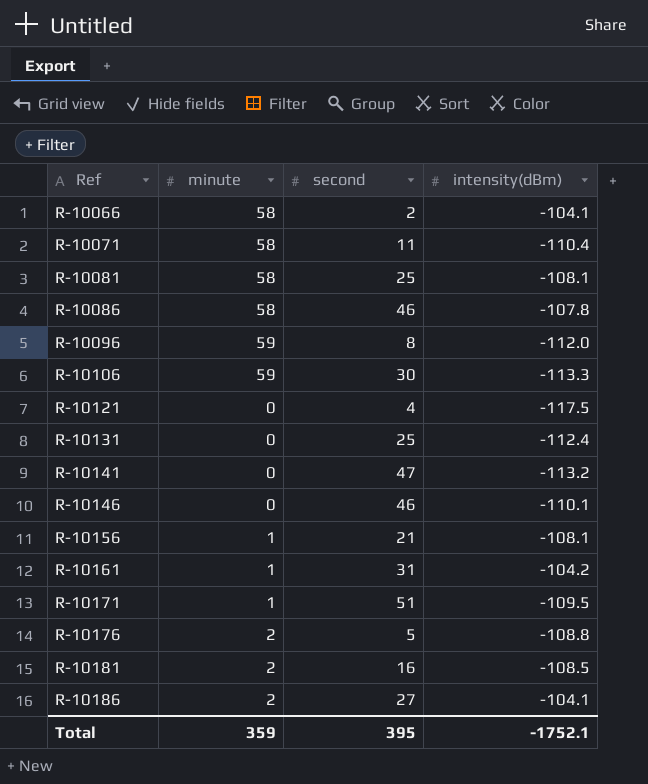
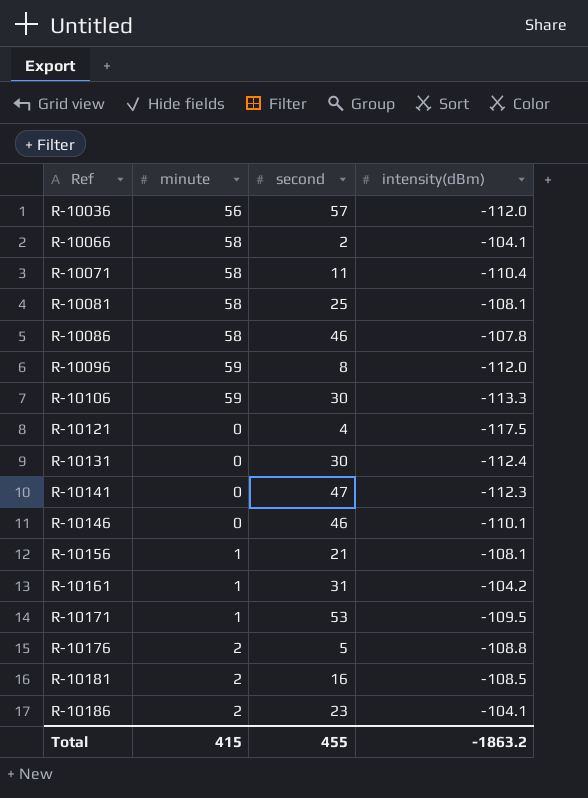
row R-10036: none -> 56 | 57 | -112.0
R-10131 | second: 25 -> 30
R-10141 | intensity(dBm): -113.2 -> -112.3
R-10171 | second: 51 -> 53
R-10186 | second: 27 -> 23
Total | minute: 359 -> 415
Total | second: 395 -> 455
Total | intensity(dBm): -1752.1 -> -1863.2

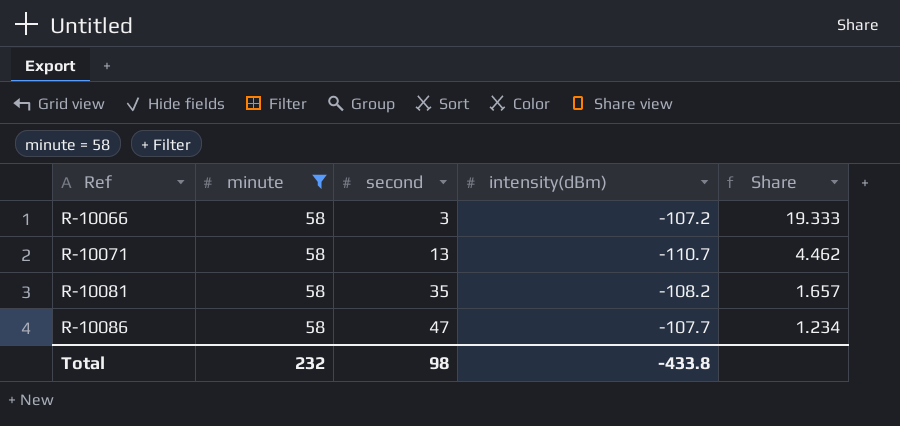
filter: none -> minute = 58
column Share | formula: none -> [minute] / [second]
R-10066 | second: 2 -> 3
R-10066 | intensity(dBm): -104.1 -> -107.2
R-10071 | second: 11 -> 13
R-10071 | intensity(dBm): -110.4 -> -110.7
R-10081 | second: 25 -> 35
R-10081 | intensity(dBm): -108.1 -> -108.2
R-10086 | second: 46 -> 47
R-10086 | intensity(dBm): -107.8 -> -107.7
Total | minute: 415 -> 232
Total | second: 455 -> 98
Total | intensity(dBm): -1863.2 -> -433.8

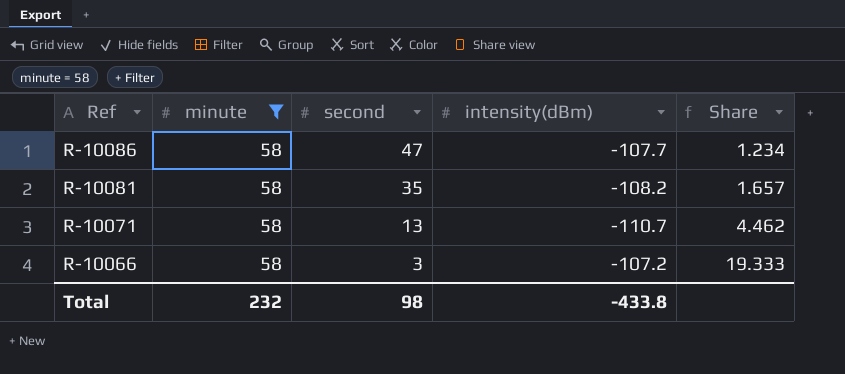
row order: Ref ascending -> Ref descending

